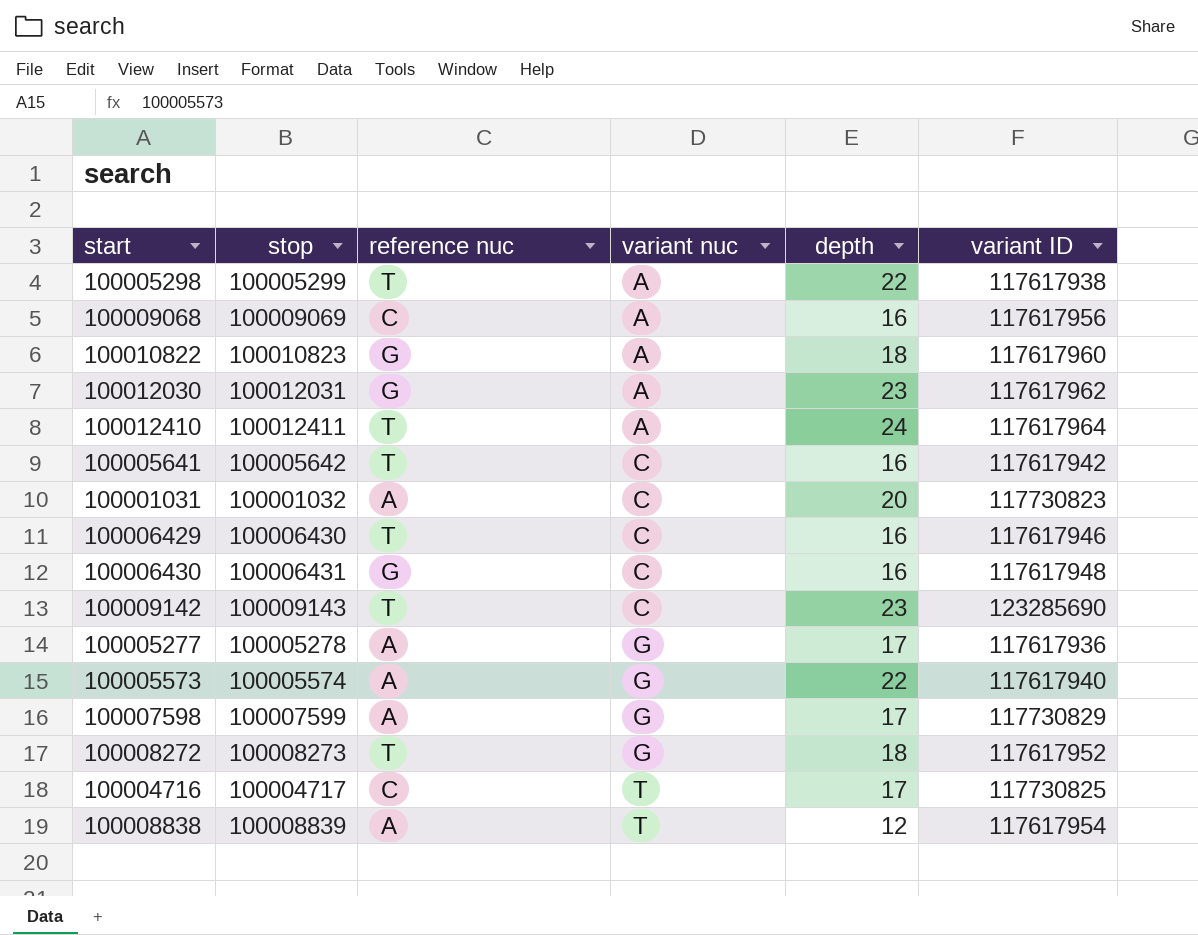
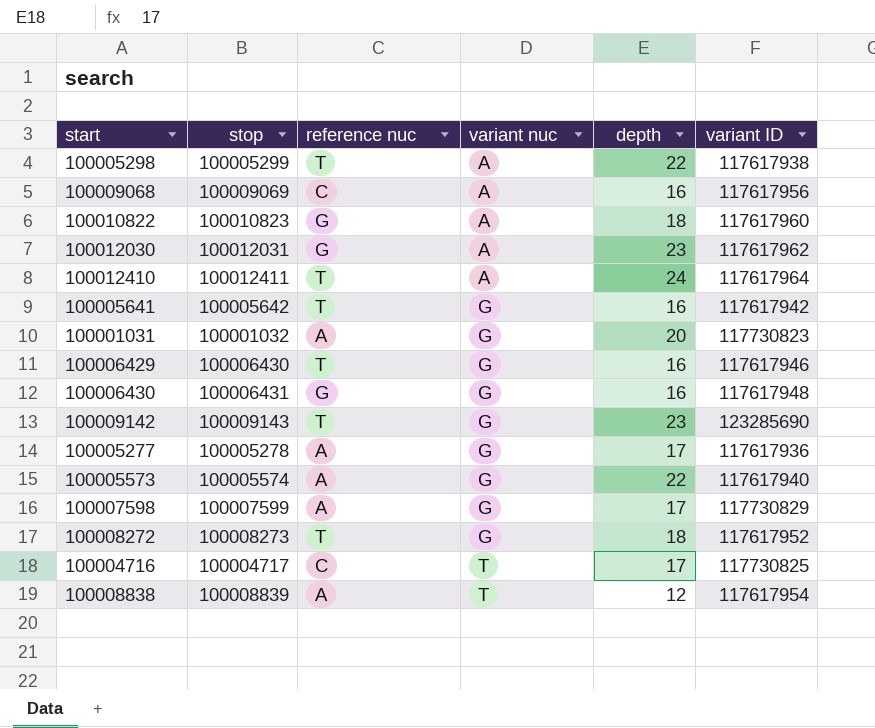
100005641 | variant nuc: C -> G
100001031 | variant nuc: C -> G
100006429 | variant nuc: C -> G
100006430 | variant nuc: C -> G
100009142 | variant nuc: C -> G

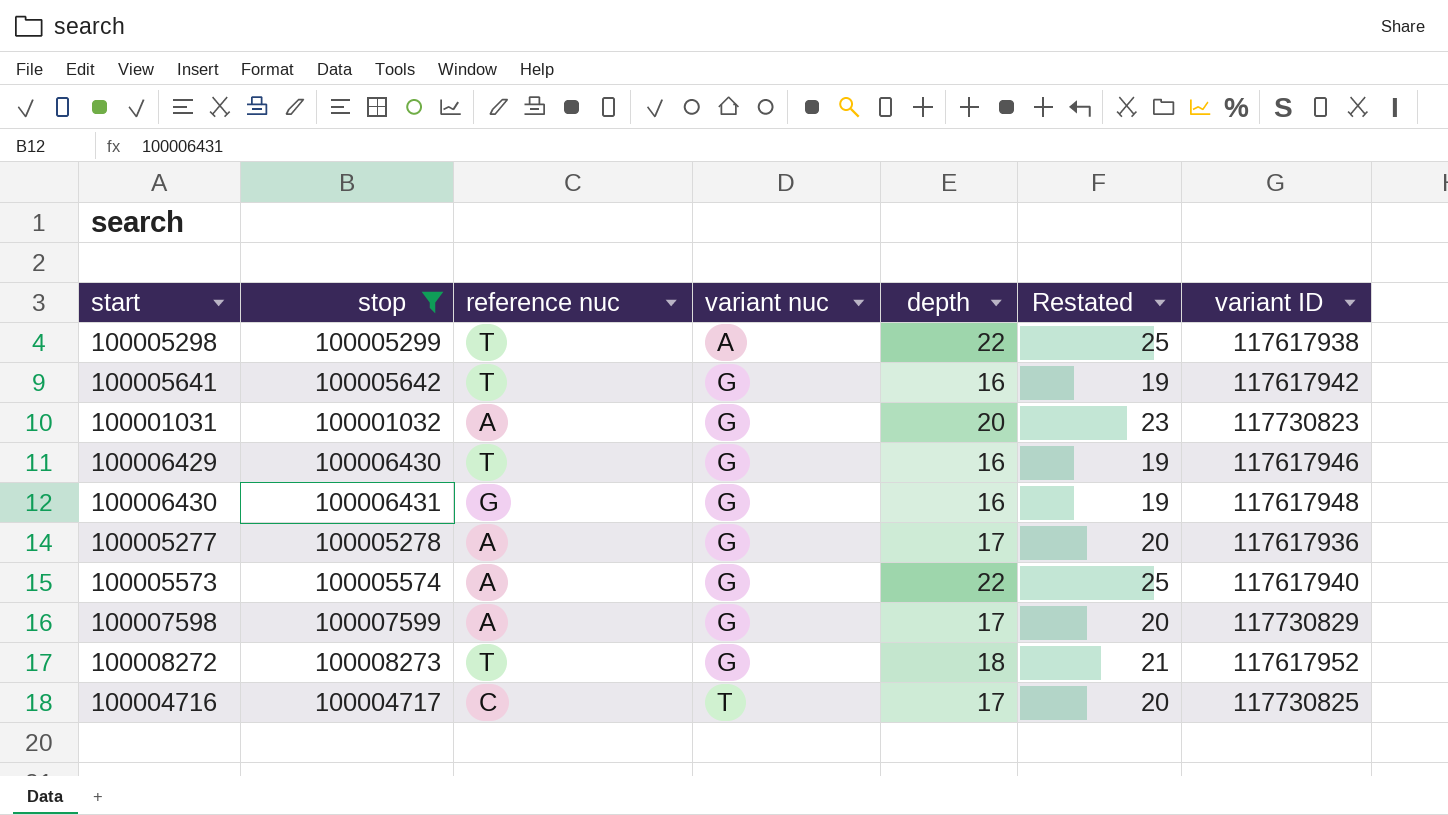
filter: none -> stop <= 100008273
column Restated | formula: none -> [depth] + 3

